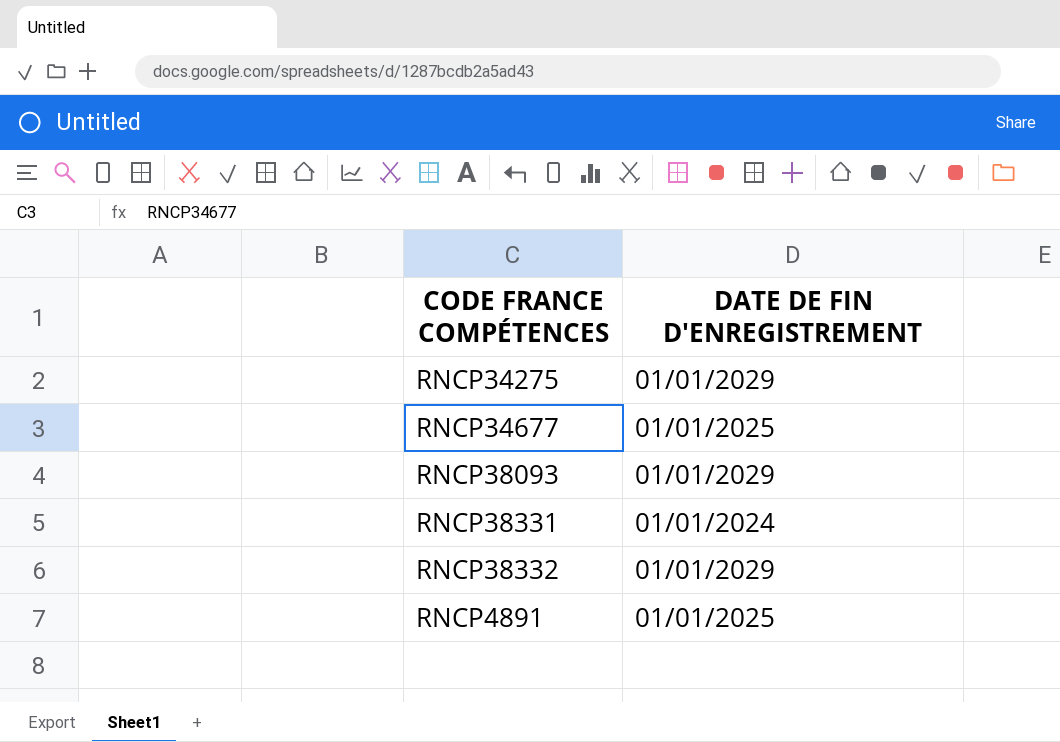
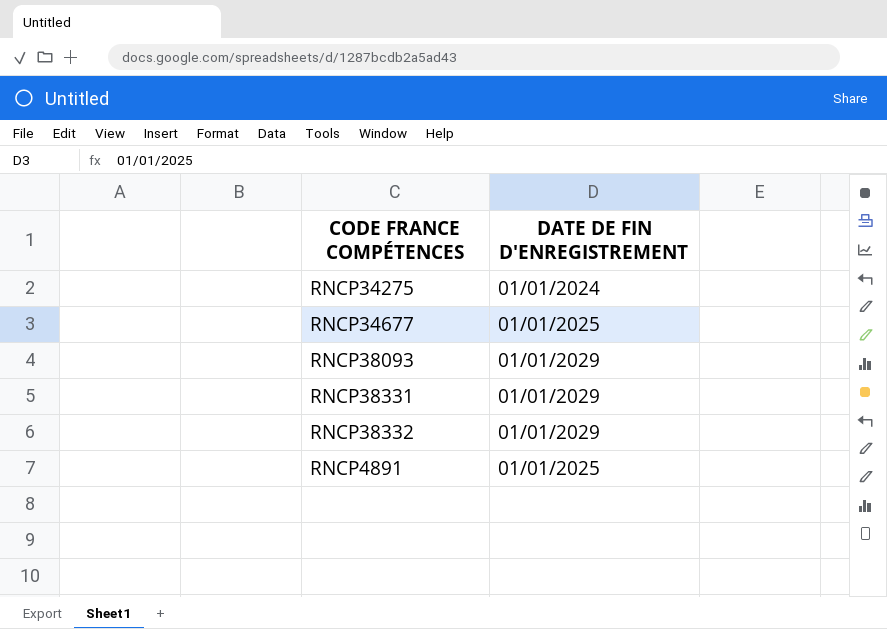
RNCP34275 | DATE DE FIN D'ENREGISTREMENT: 01/01/2029 -> 01/01/2024
RNCP38331 | DATE DE FIN D'ENREGISTREMENT: 01/01/2024 -> 01/01/2029

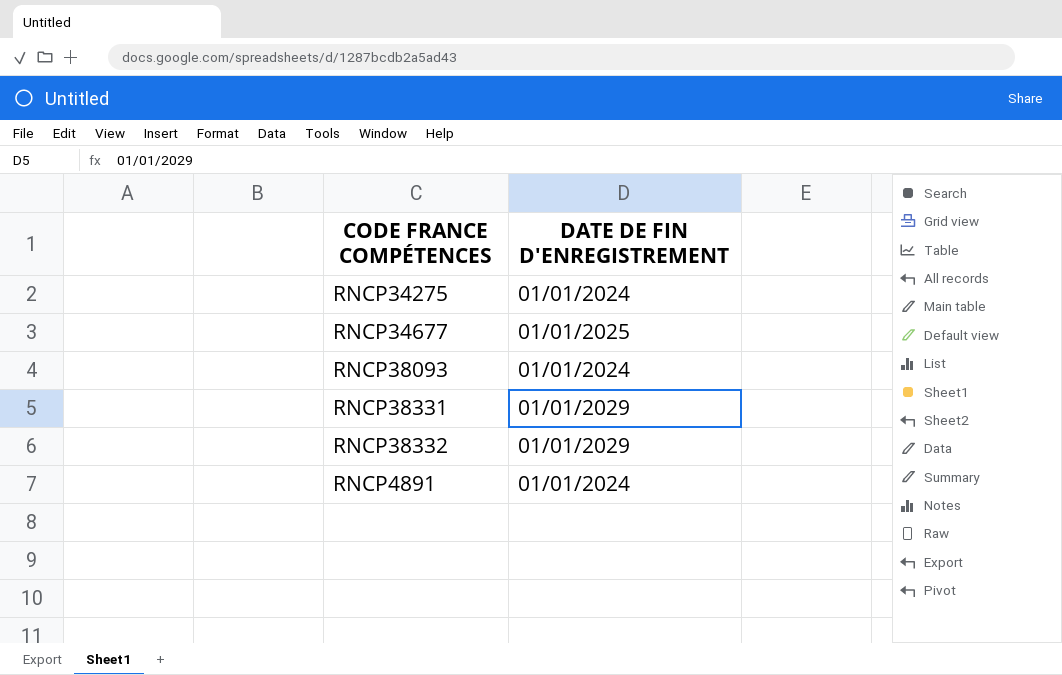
RNCP38093 | DATE DE FIN D'ENREGISTREMENT: 01/01/2029 -> 01/01/2024
RNCP4891 | DATE DE FIN D'ENREGISTREMENT: 01/01/2025 -> 01/01/2024

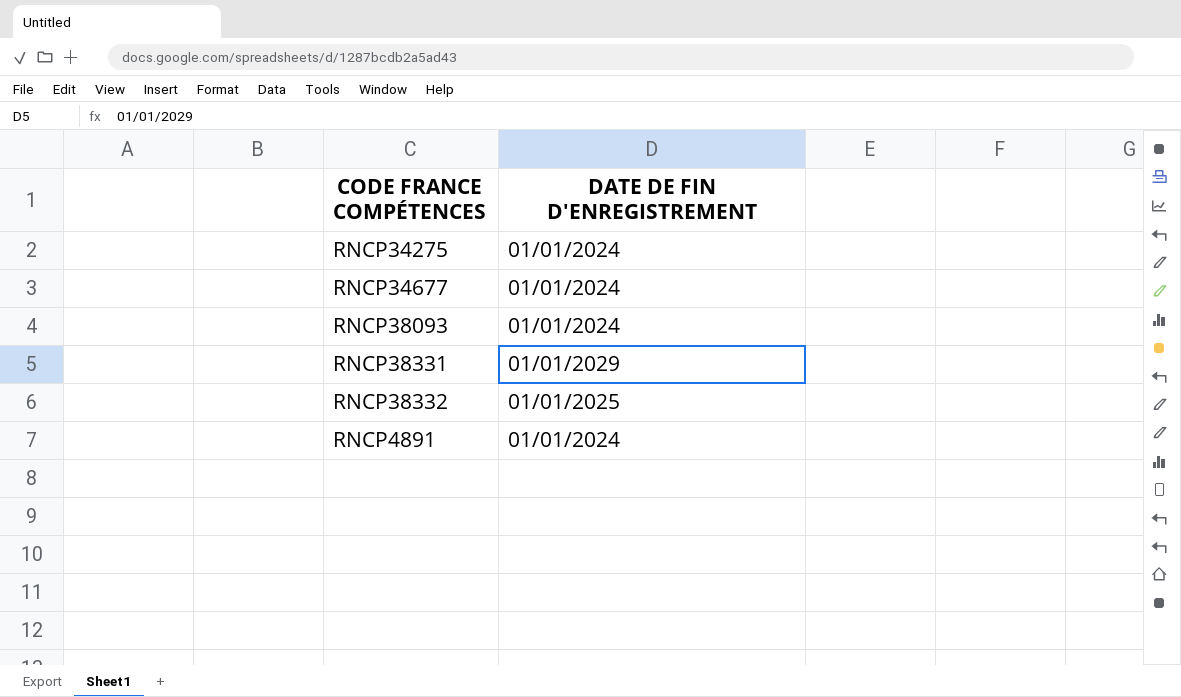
RNCP34677 | DATE DE FIN D'ENREGISTREMENT: 01/01/2025 -> 01/01/2024
RNCP38332 | DATE DE FIN D'ENREGISTREMENT: 01/01/2029 -> 01/01/2025

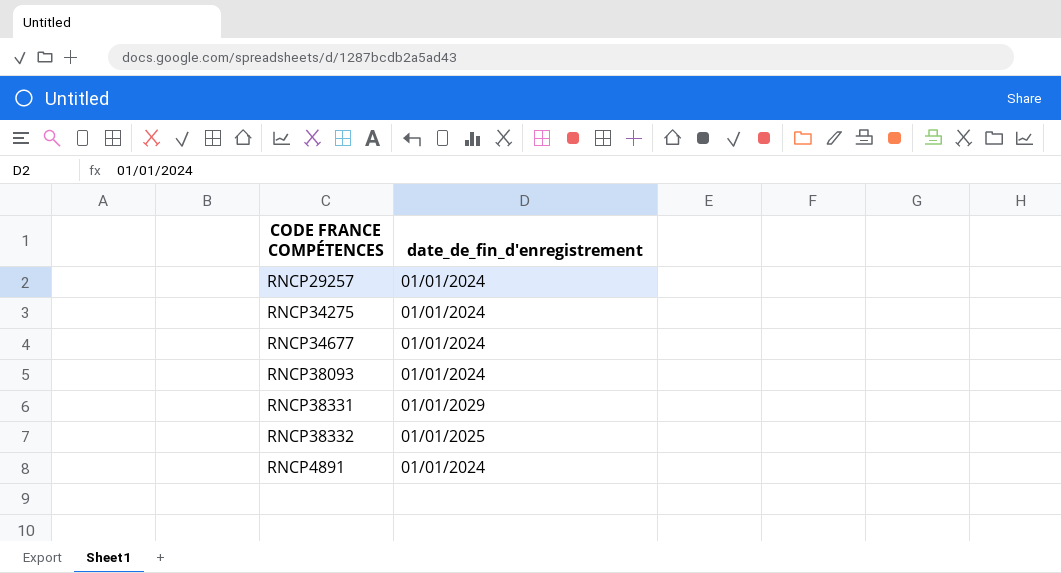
column name: DATE DE FIN D'ENREGISTREMENT -> date_de_fin_d'enregistrement
row RNCP29257: none -> 01/01/2024

